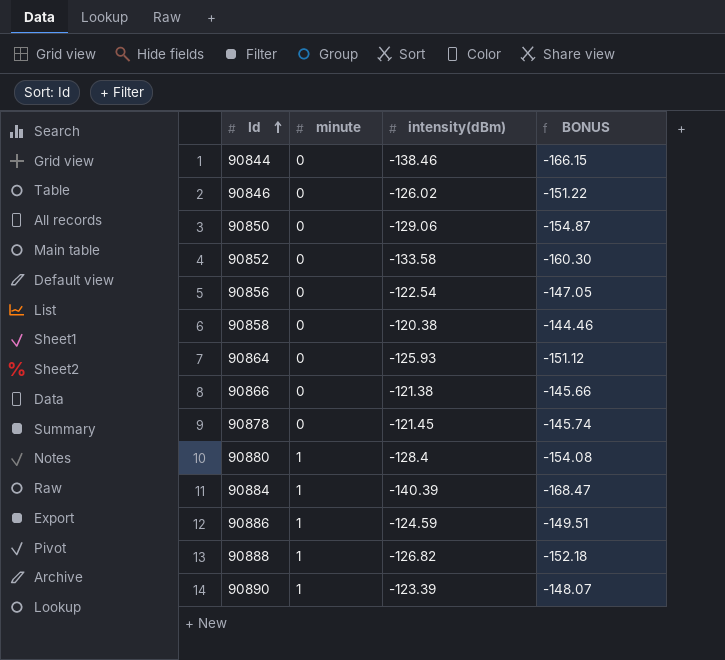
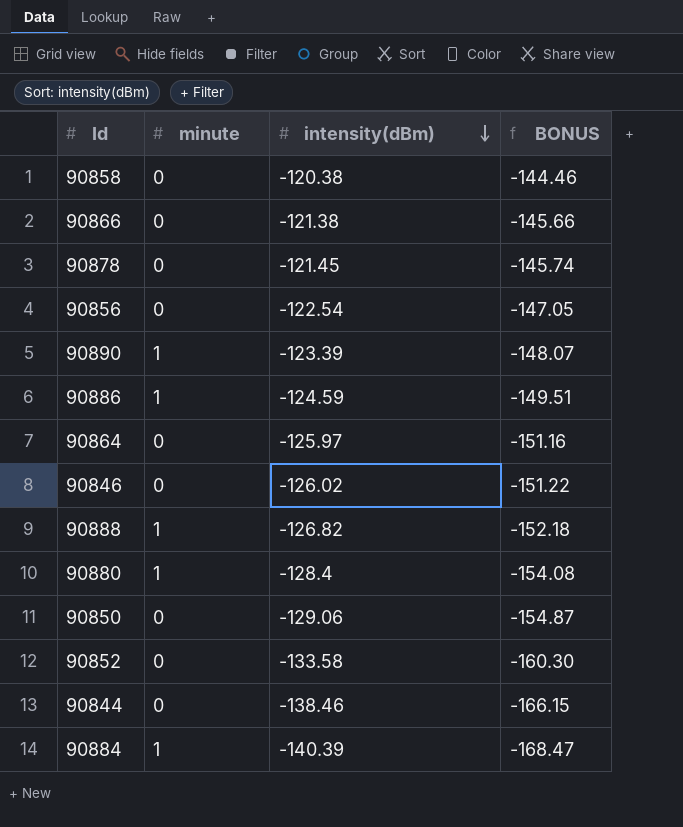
row order: Id ascending -> intensity(dBm) descending
90864 | intensity(dBm): -125.93 -> -125.97
90864 | BONUS: -151.12 -> -151.16

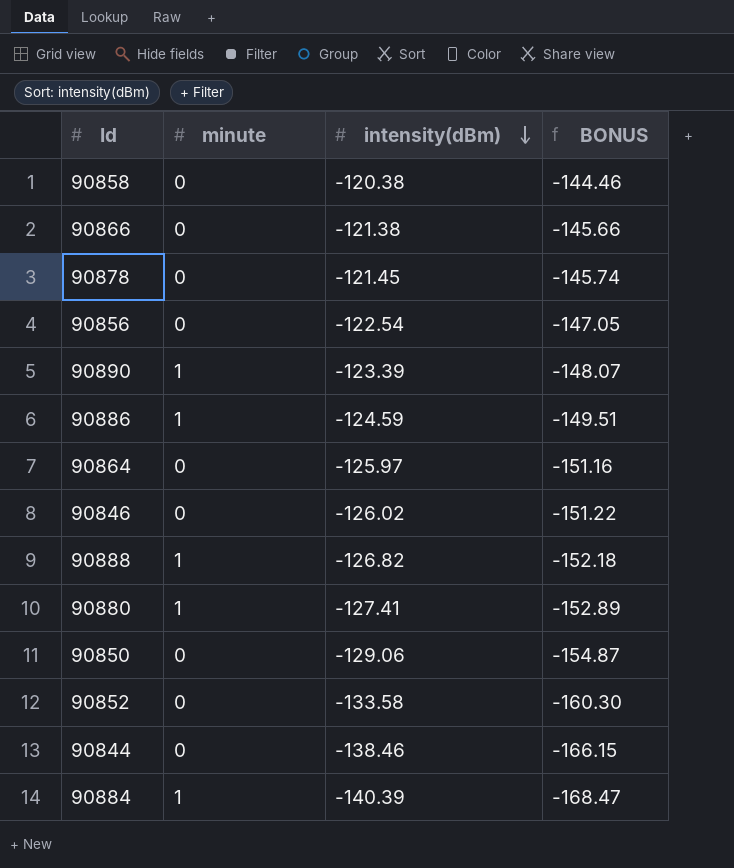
90880 | intensity(dBm): -128.4 -> -127.41
90880 | BONUS: -154.08 -> -152.89

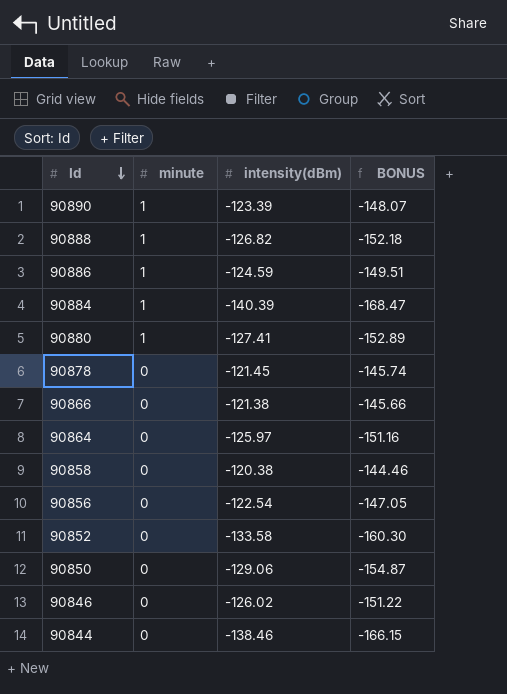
row order: intensity(dBm) descending -> Id descending

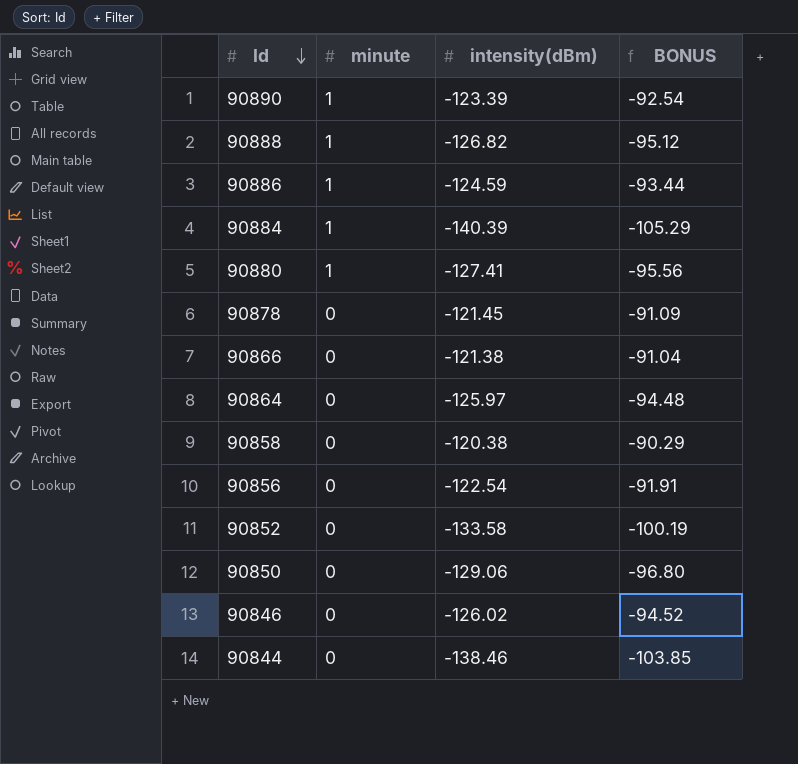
column BONUS | formula: [intensity(dBm)] * 1.2 -> [intensity(dBm)] * 0.75

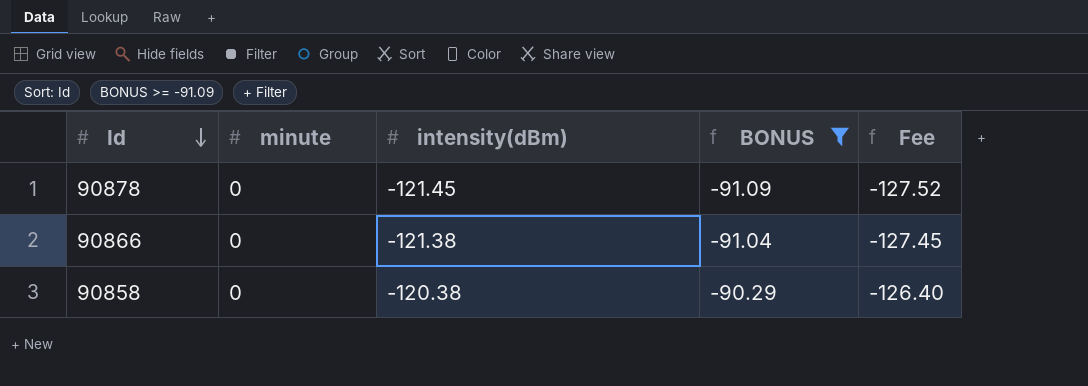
filter: none -> BONUS >= -91.09
column Fee | formula: none -> [intensity(dBm)] * 1.05

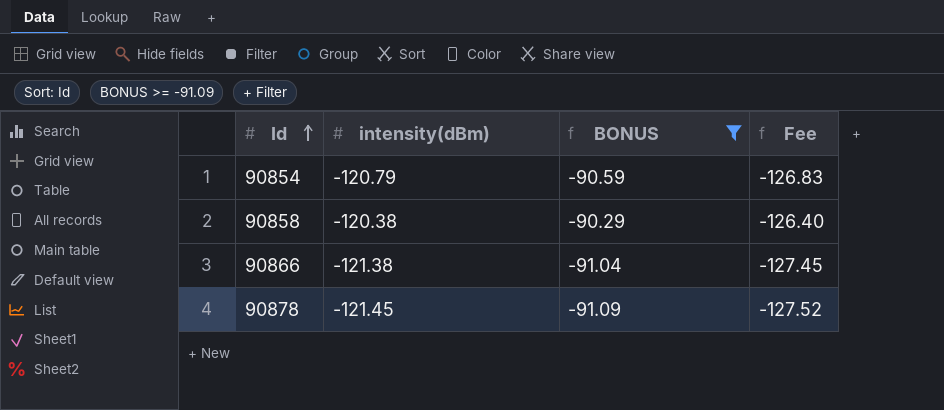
row order: Id descending -> Id ascending
column minute | position: 2 -> none
row 90854: none -> -120.79 | -90.59 | -126.83

